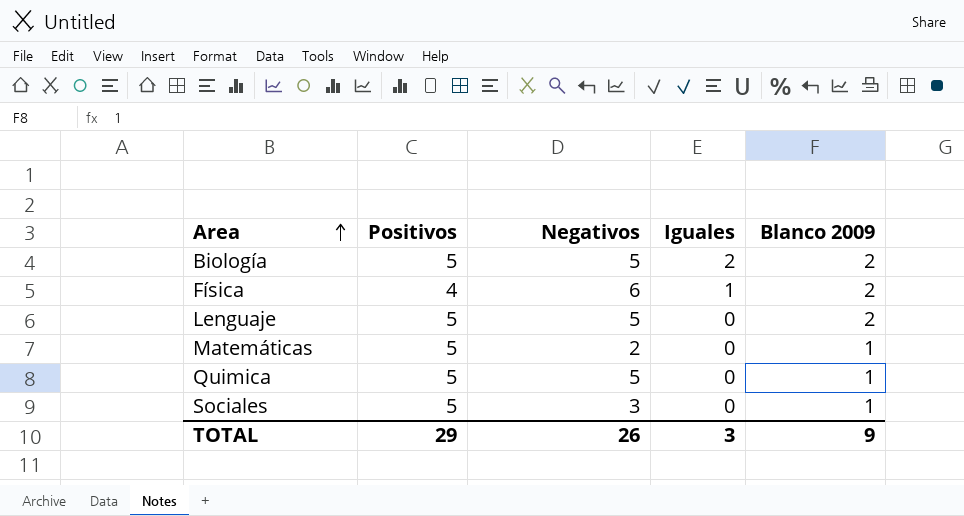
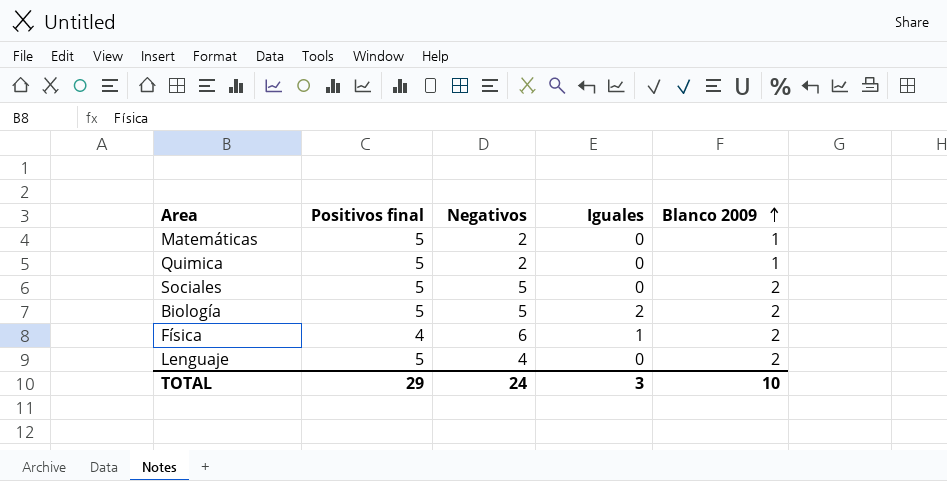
row order: Area ascending -> Blanco 2009 ascending
column name: Positivos -> Positivos final
Quimica | Negativos: 5 -> 2
Sociales | Negativos: 3 -> 5
Sociales | Blanco 2009: 1 -> 2
Lenguaje | Negativos: 5 -> 4
TOTAL | Negativos: 26 -> 24
TOTAL | Blanco 2009: 9 -> 10

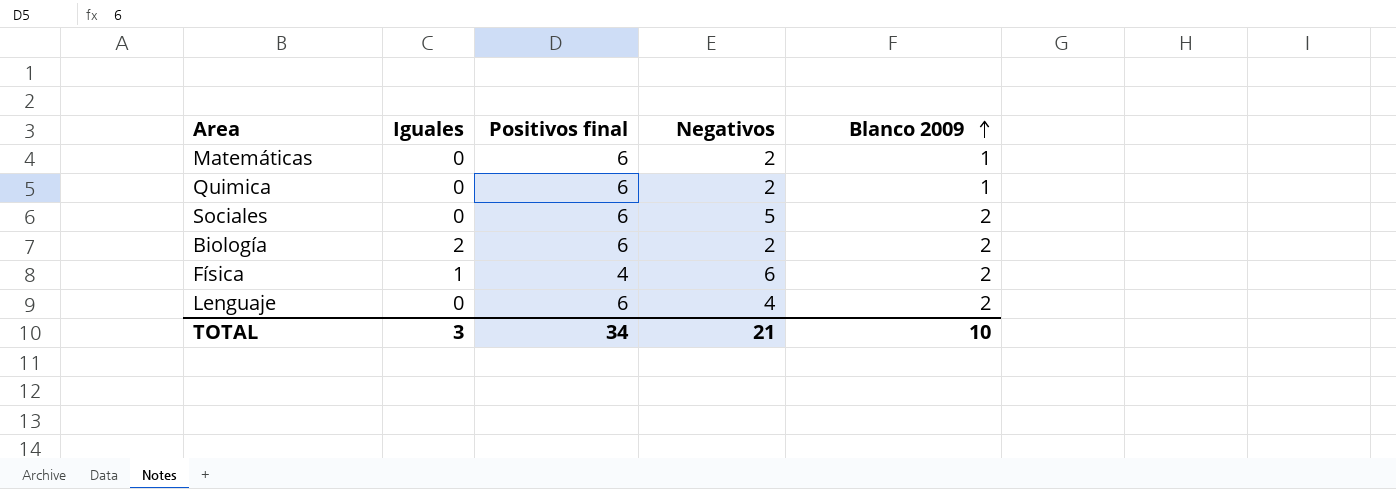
column Iguales | position: 4 -> 2
Matemáticas | Positivos final: 5 -> 6
Quimica | Positivos final: 5 -> 6
Sociales | Positivos final: 5 -> 6
Biología | Positivos final: 5 -> 6
Biología | Negativos: 5 -> 2
Lenguaje | Positivos final: 5 -> 6
TOTAL | Positivos final: 29 -> 34
TOTAL | Negativos: 24 -> 21

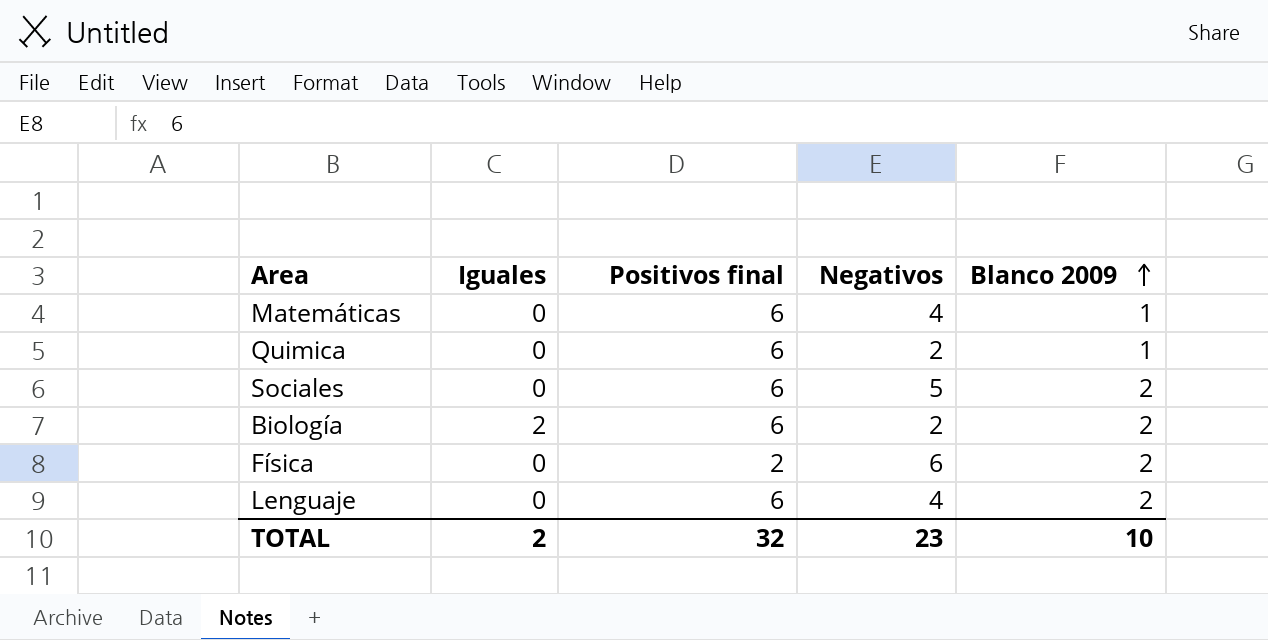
Matemáticas | Negativos: 2 -> 4
Física | Iguales: 1 -> 0
Física | Positivos final: 4 -> 2
TOTAL | Iguales: 3 -> 2
TOTAL | Positivos final: 34 -> 32
TOTAL | Negativos: 21 -> 23

